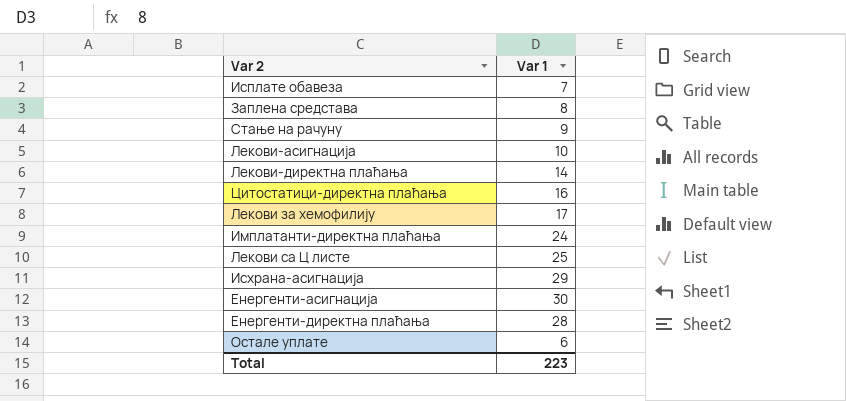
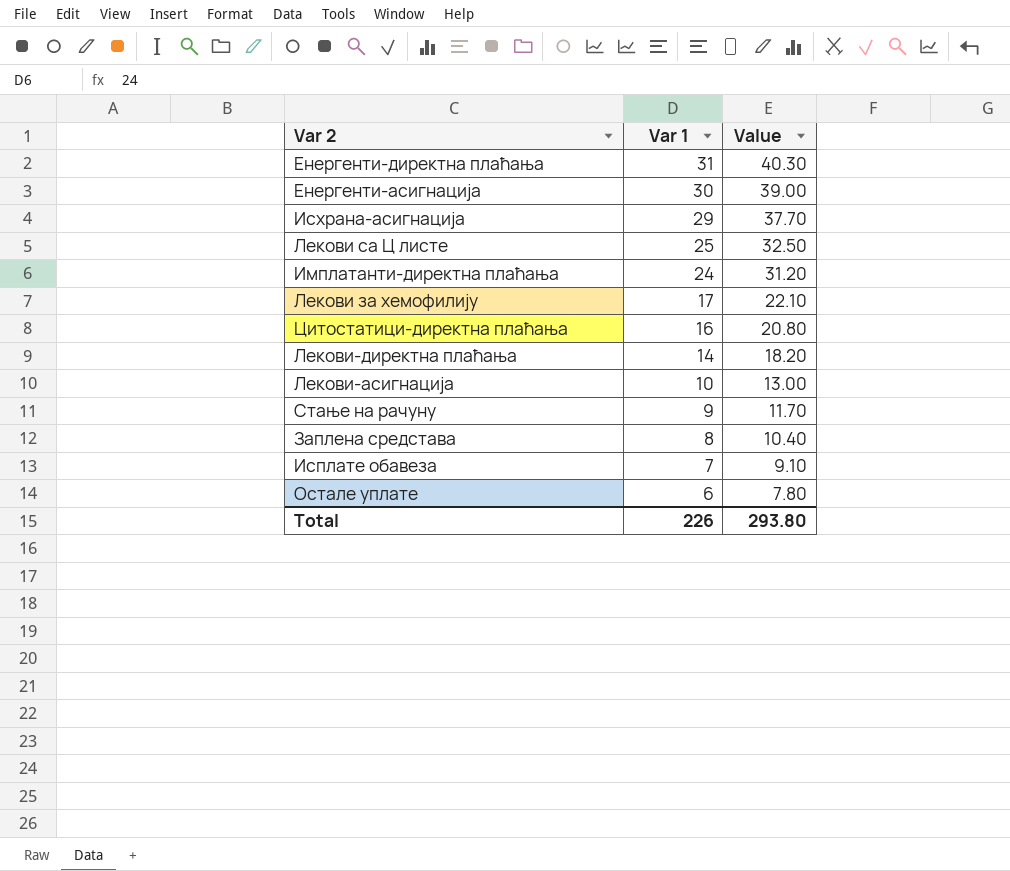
row order: none -> Var 1 descending
column Value | formula: none -> [Var 1] * 1.3
Енергенти-директна плаћања | Var 1: 28 -> 31
Total | Var 1: 223 -> 226

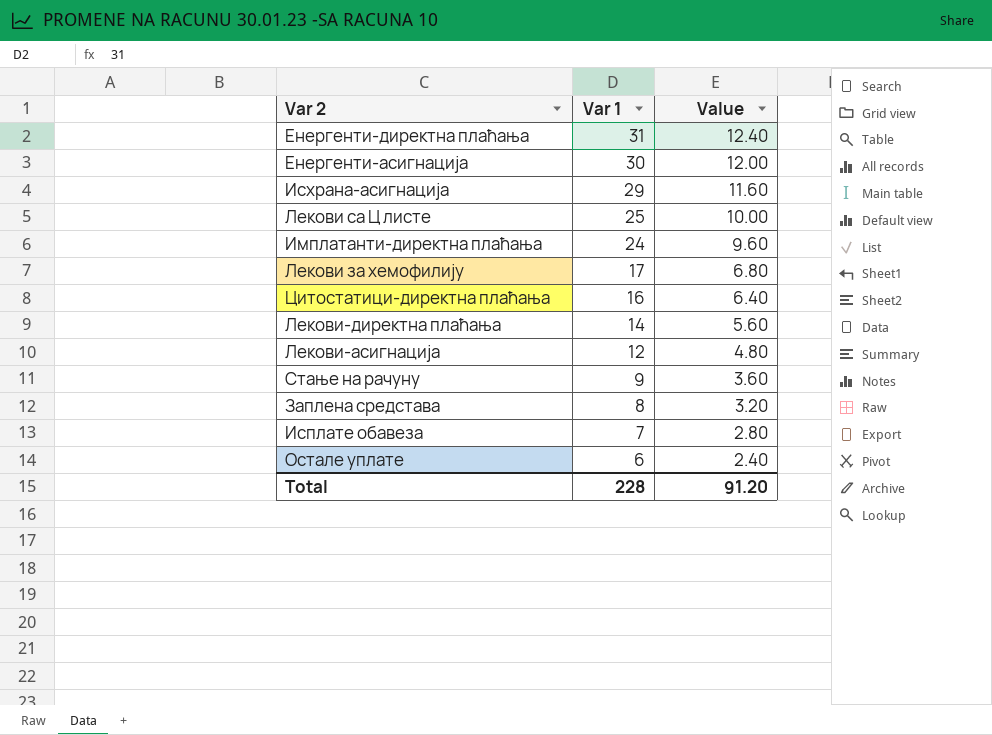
column Value | formula: [Var 1] * 1.3 -> [Var 1] * 0.4
Лекови-асигнација | Var 1: 10 -> 12
Total | Var 1: 226 -> 228
Total | Value: 293.80 -> 91.20

